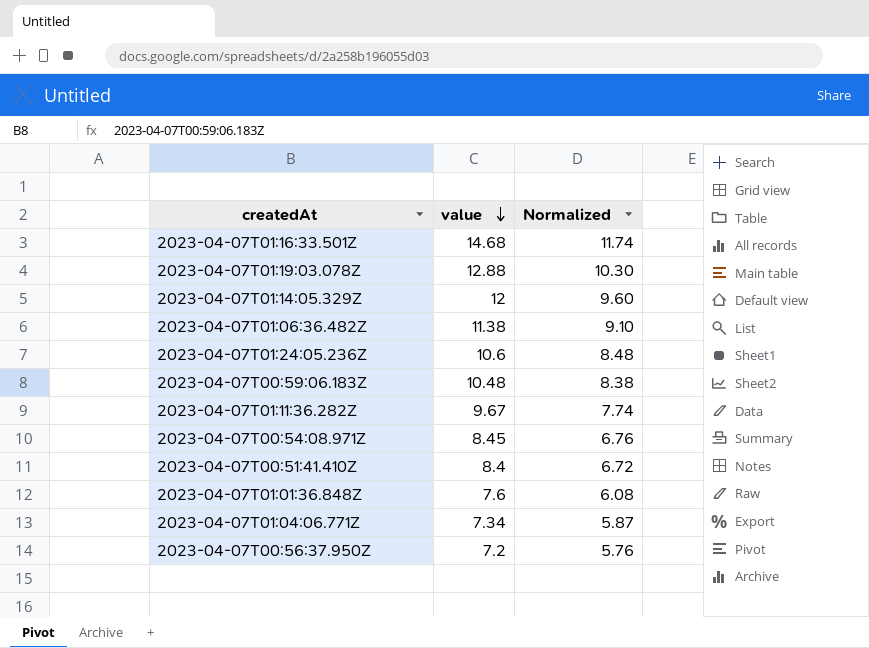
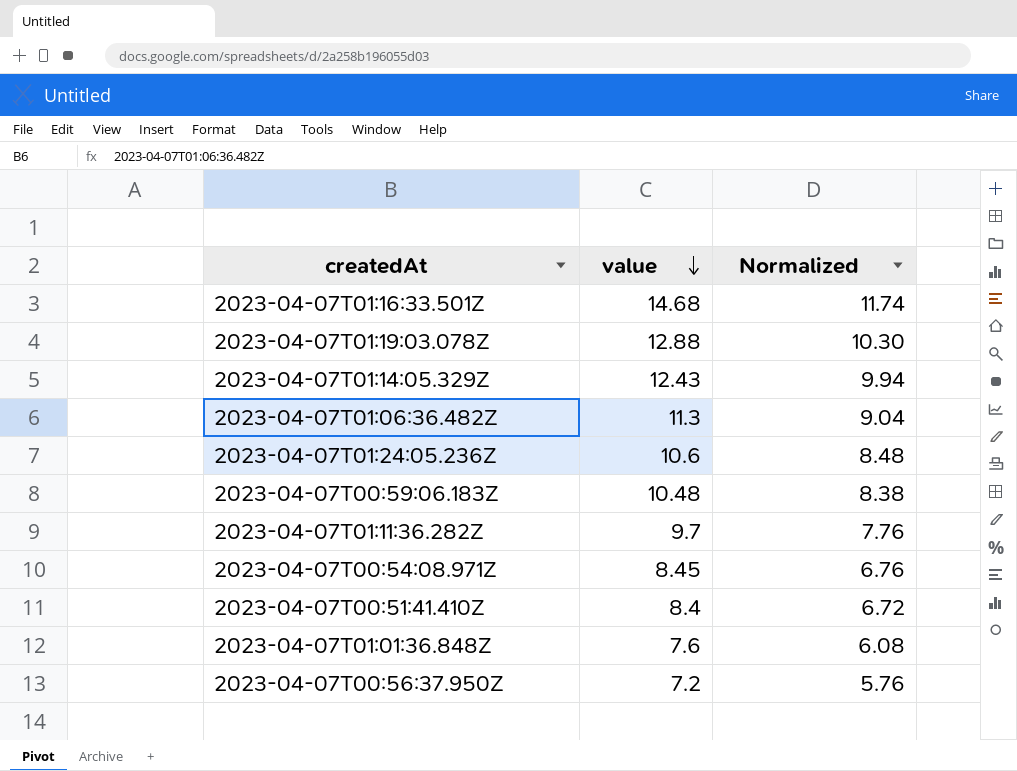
row 2023-04-07T01:04:06.771Z: 7.34 | 5.87 -> none
2023-04-07T01:14:05.329Z | value: 12 -> 12.43
2023-04-07T01:14:05.329Z | Normalized: 9.60 -> 9.94
2023-04-07T01:06:36.482Z | value: 11.38 -> 11.3
2023-04-07T01:06:36.482Z | Normalized: 9.10 -> 9.04
2023-04-07T01:11:36.282Z | value: 9.67 -> 9.7
2023-04-07T01:11:36.282Z | Normalized: 7.74 -> 7.76

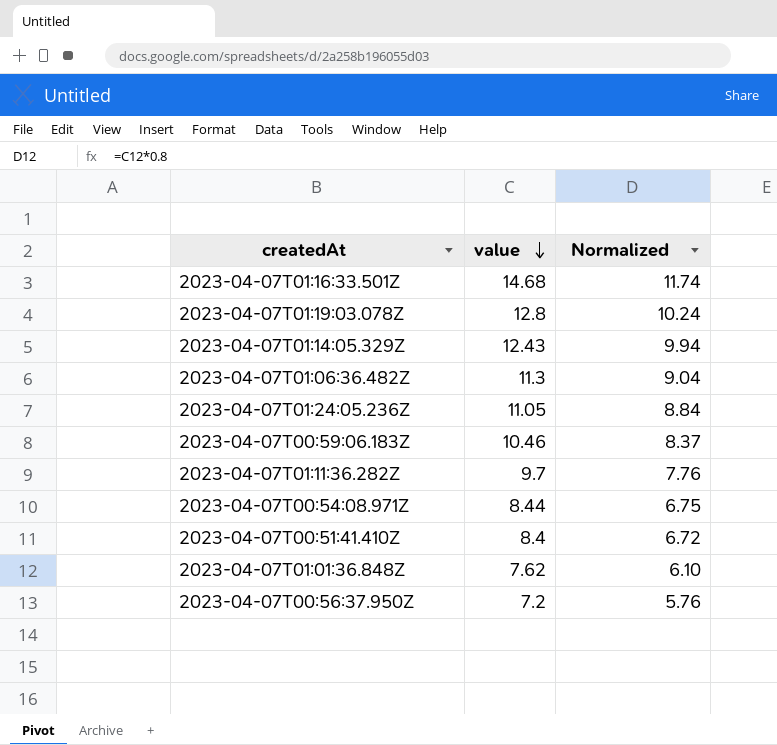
2023-04-07T01:19:03.078Z | value: 12.88 -> 12.8
2023-04-07T01:19:03.078Z | Normalized: 10.30 -> 10.24
2023-04-07T01:24:05.236Z | value: 10.6 -> 11.05
2023-04-07T01:24:05.236Z | Normalized: 8.48 -> 8.84
2023-04-07T00:59:06.183Z | value: 10.48 -> 10.46
2023-04-07T00:59:06.183Z | Normalized: 8.38 -> 8.37
2023-04-07T00:54:08.971Z | value: 8.45 -> 8.44
2023-04-07T00:54:08.971Z | Normalized: 6.76 -> 6.75
2023-04-07T01:01:36.848Z | value: 7.6 -> 7.62
2023-04-07T01:01:36.848Z | Normalized: 6.08 -> 6.10

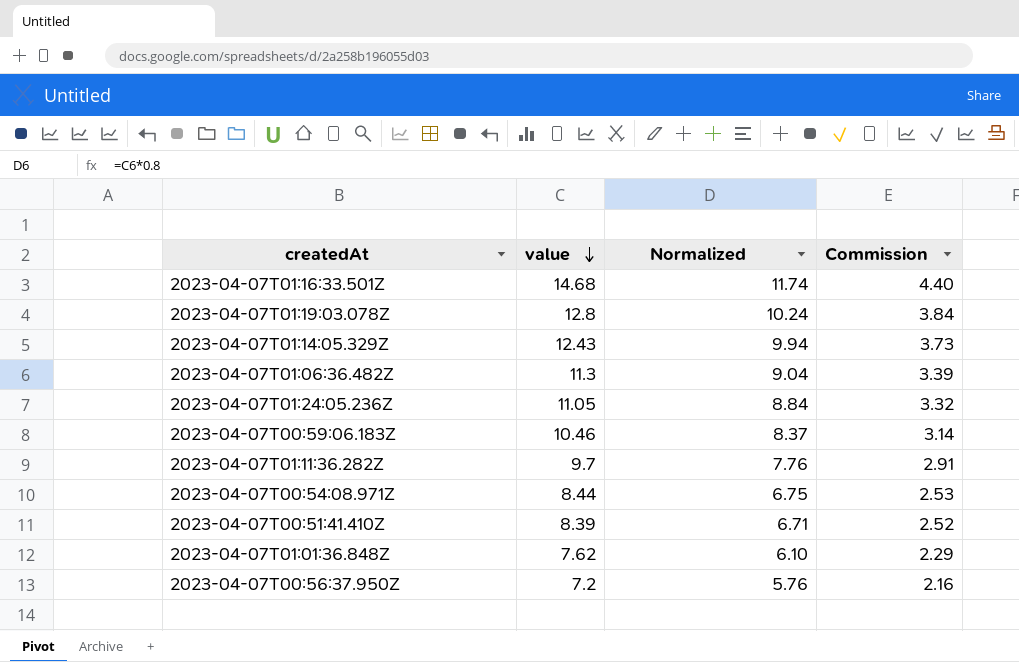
column Commission | formula: none -> [value] * 0.3
2023-04-07T00:51:41.410Z | value: 8.4 -> 8.39
2023-04-07T00:51:41.410Z | Normalized: 6.72 -> 6.71

